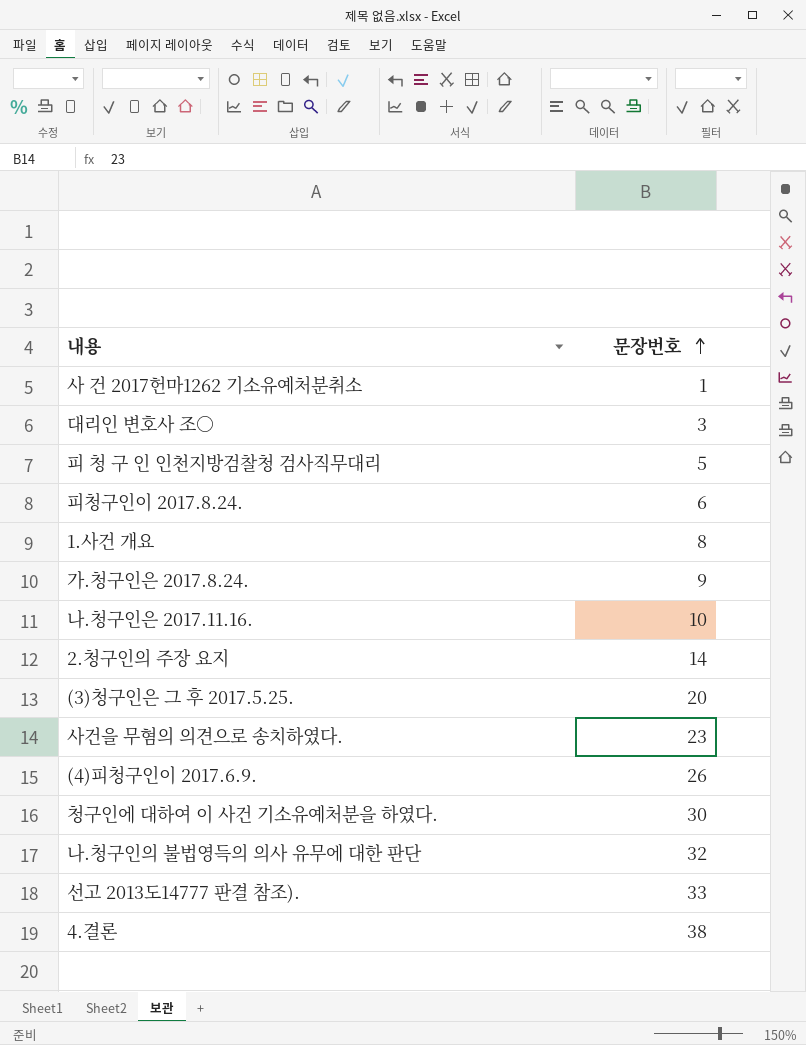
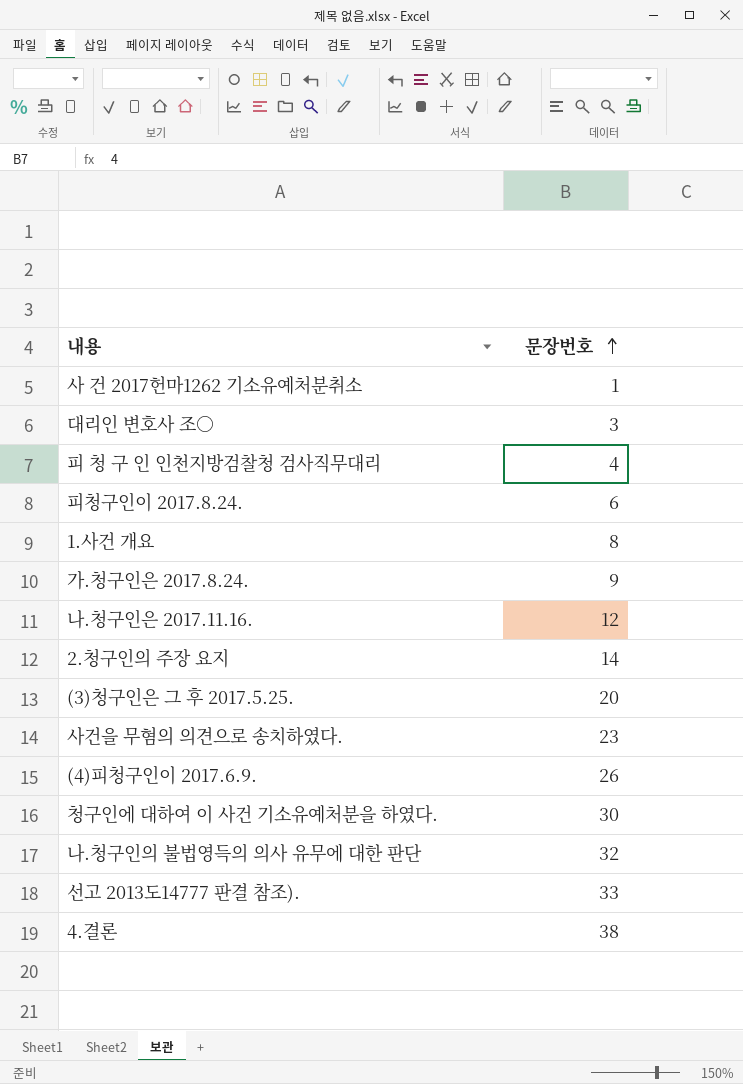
피 청 구 인 인천지방검찰청 검사직무대리 | 문장번호: 5 -> 4
나.청구인은 2017.11.16. | 문장번호: 10 -> 12

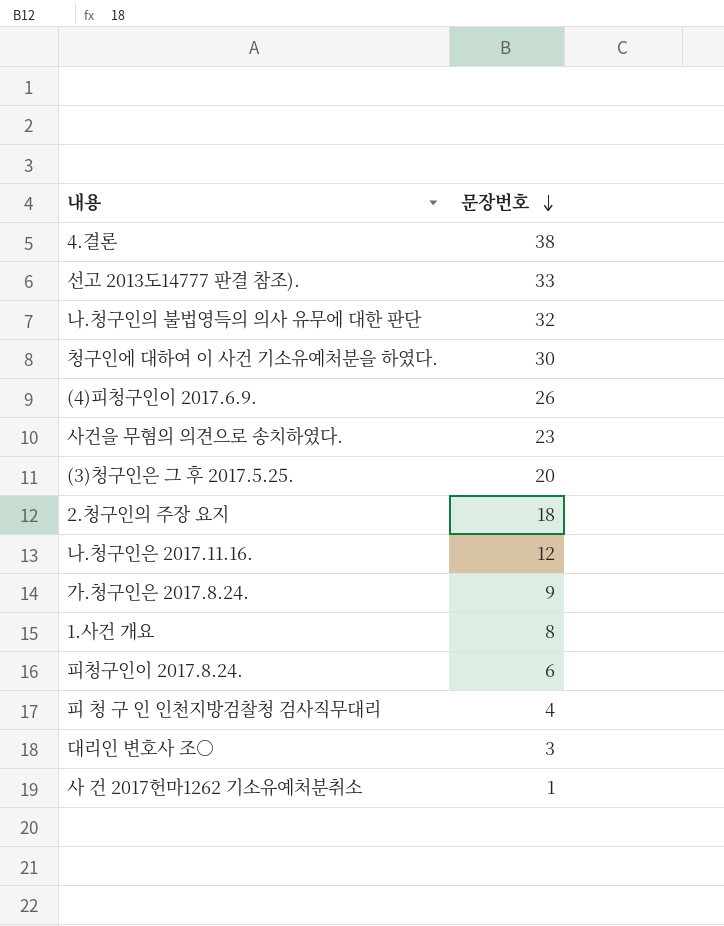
row order: 문장번호 ascending -> 문장번호 descending
2.청구인의 주장 요지 | 문장번호: 14 -> 18

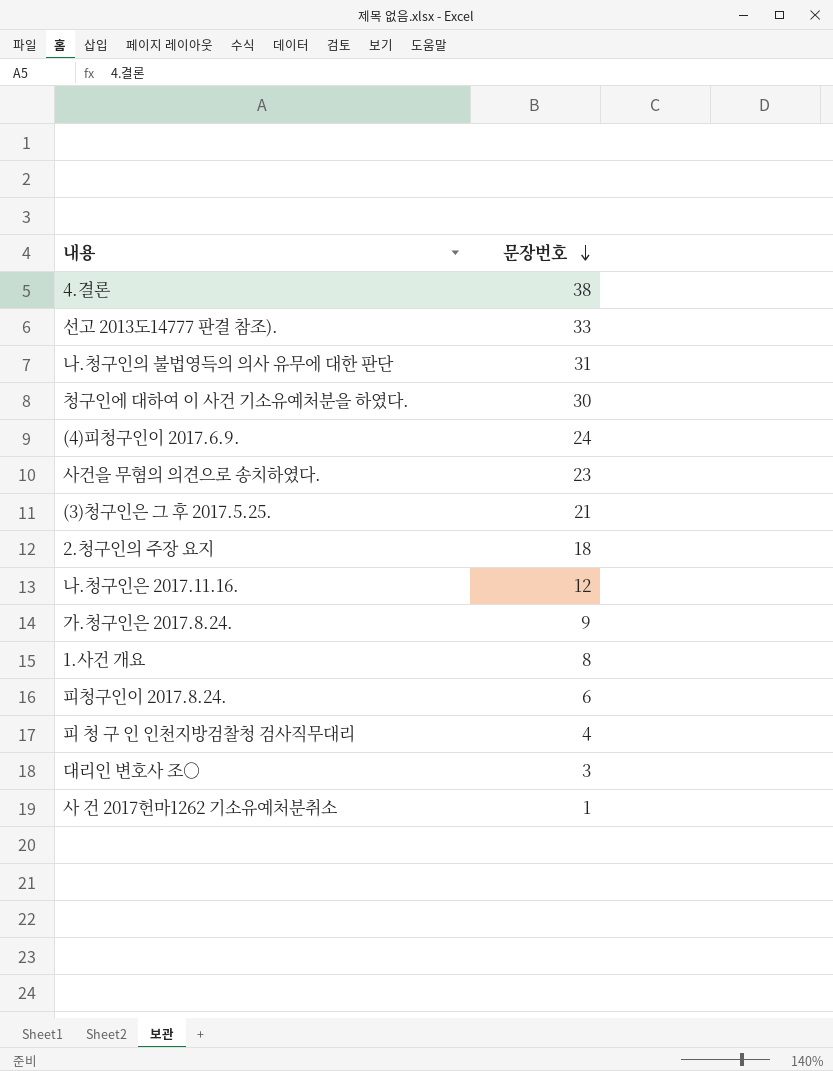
나.청구인의 불법영득의 의사 유무에 대한 판단 | 문장번호: 32 -> 31
(4)피청구인이 2017.6.9. | 문장번호: 26 -> 24
(3)청구인은 그 후 2017.5.25. | 문장번호: 20 -> 21

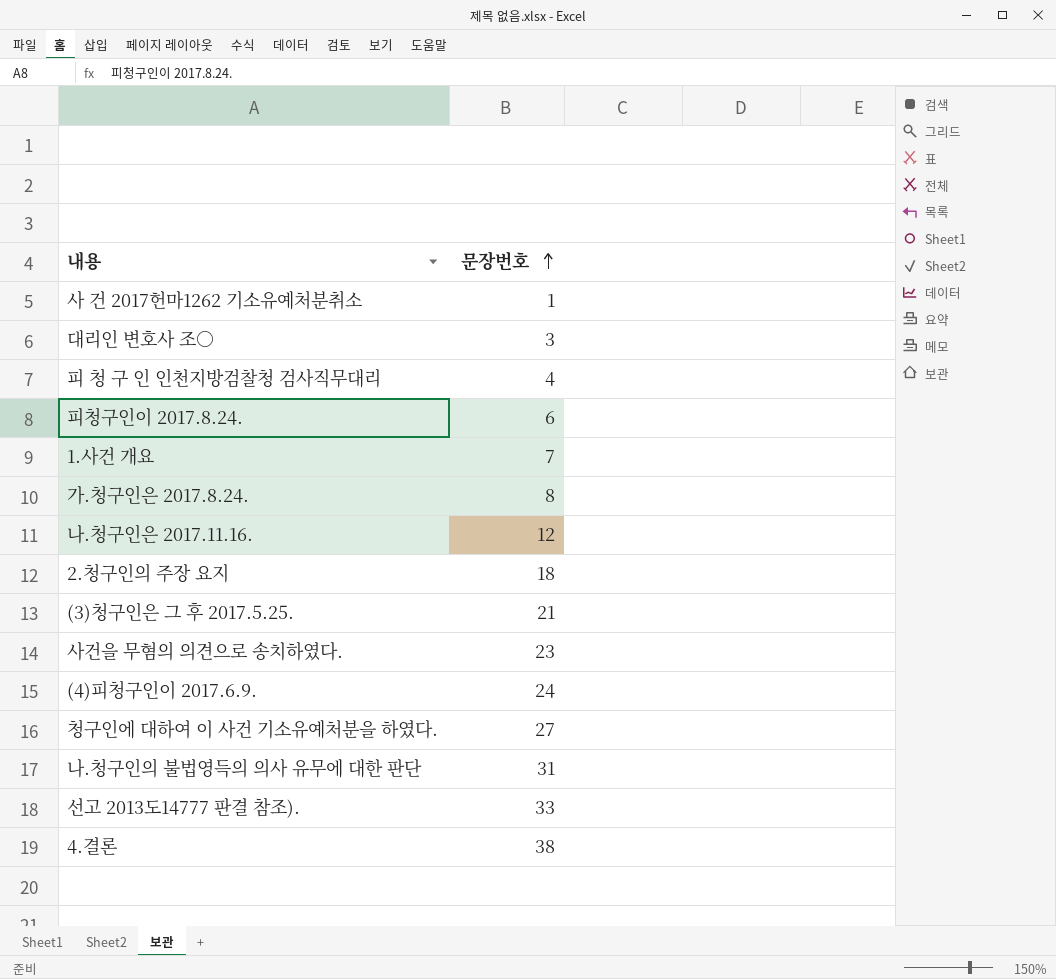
row order: 문장번호 descending -> 문장번호 ascending
1.사건 개요 | 문장번호: 8 -> 7
가.청구인은 2017.8.24. | 문장번호: 9 -> 8
청구인에 대하여 이 사건 기소유예처분을 하였다. | 문장번호: 30 -> 27

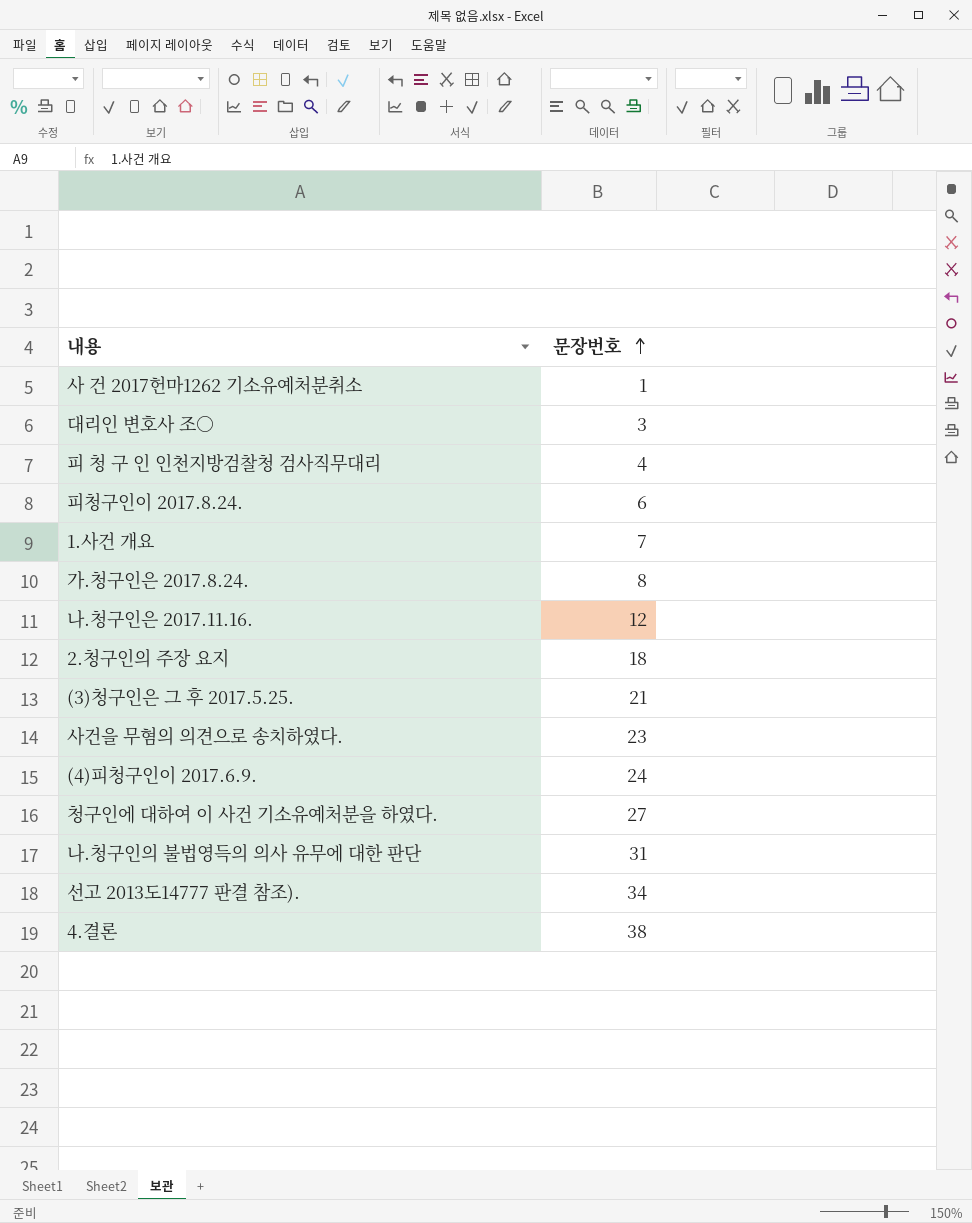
선고 2013도14777 판결 참조). | 문장번호: 33 -> 34

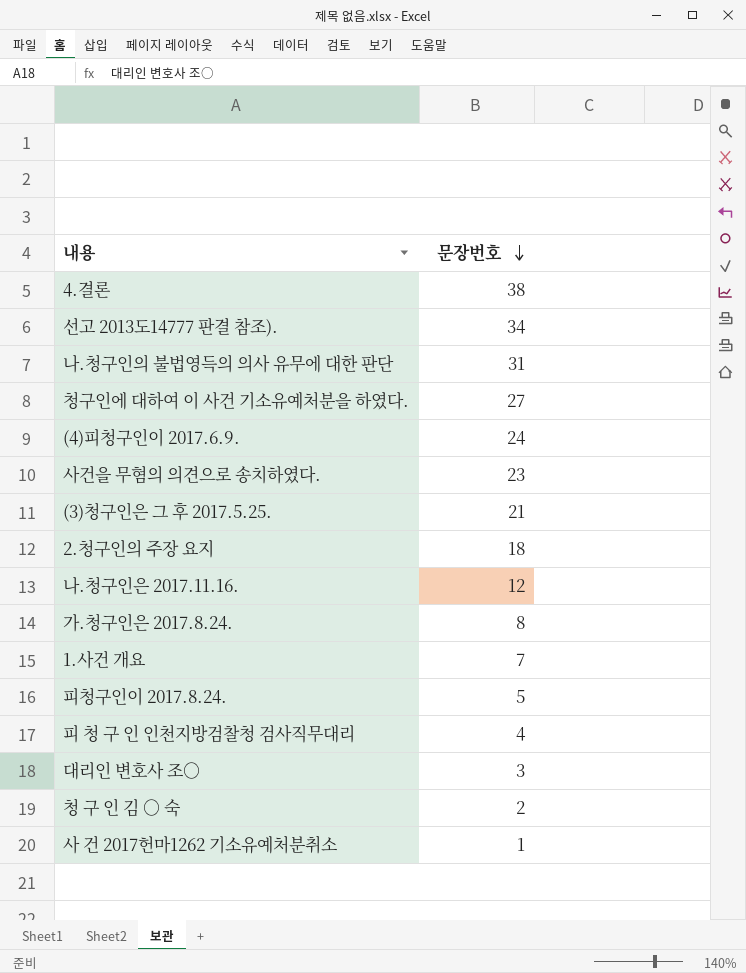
row order: 문장번호 ascending -> 문장번호 descending
피청구인이 2017.8.24. | 문장번호: 6 -> 5
row 청 구 인 김 ○ 숙: none -> 2

